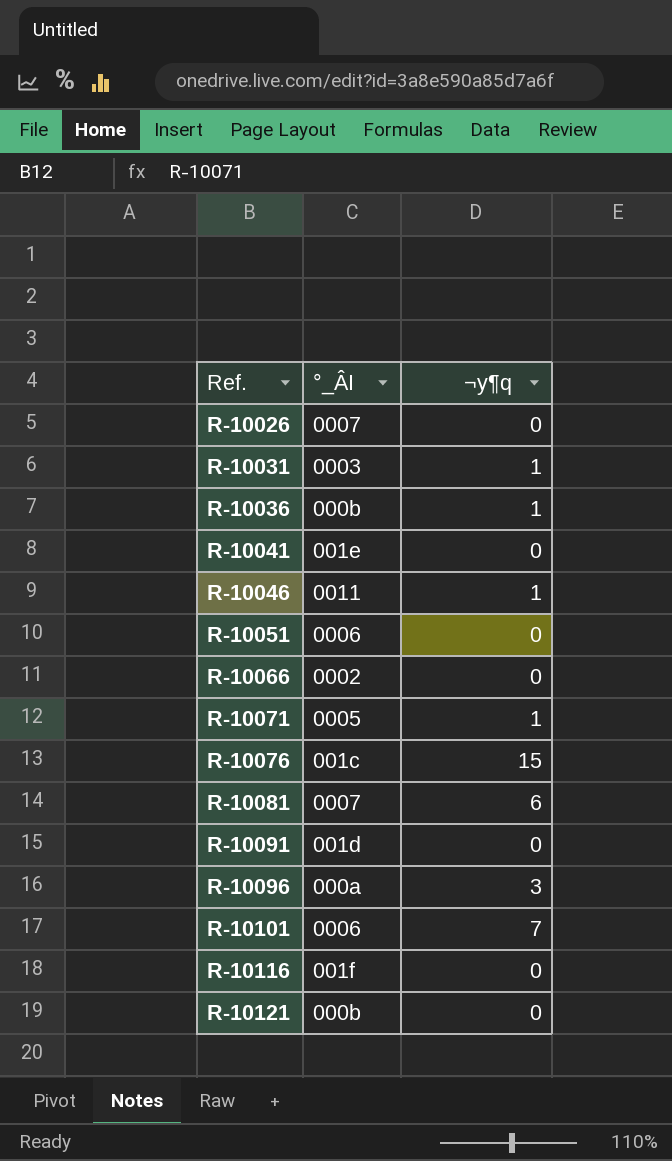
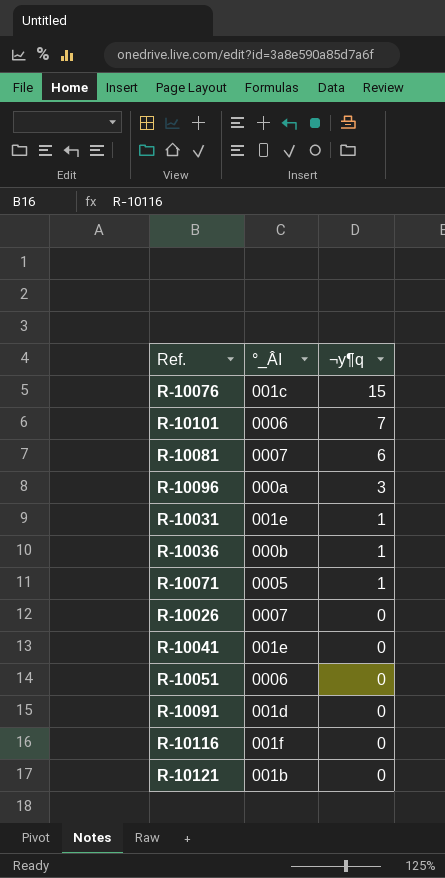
row order: Ref. ascending -> ¬y¶q descending
row R-10046: 0011 | 1 -> none
row R-10066: 0002 | 0 -> none
R-10031 | °_ÂI: 0003 -> 001e
R-10121 | °_ÂI: 000b -> 001b

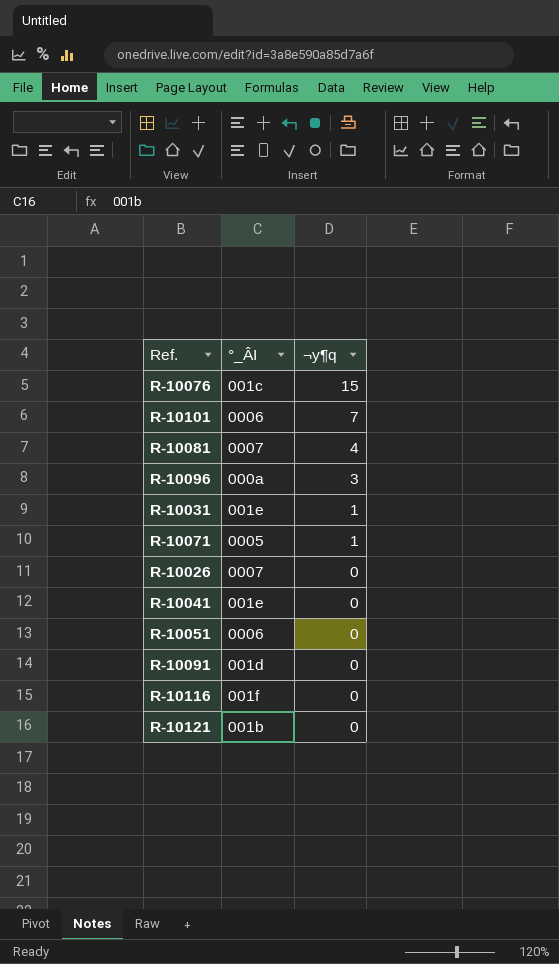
row R-10036: 000b | 1 -> none
R-10081 | ¬y¶q: 6 -> 4

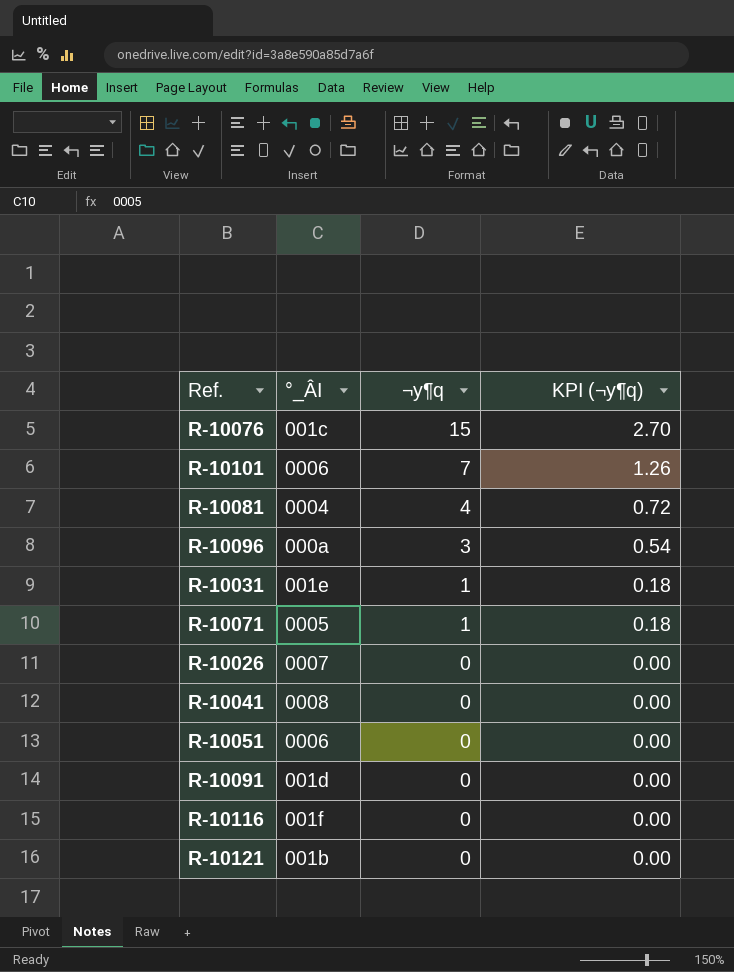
column KPI (¬y¶q) | formula: none -> [¬y¶q] * 0.18
R-10081 | °_ÂI: 0007 -> 0004
R-10041 | °_ÂI: 001e -> 0008

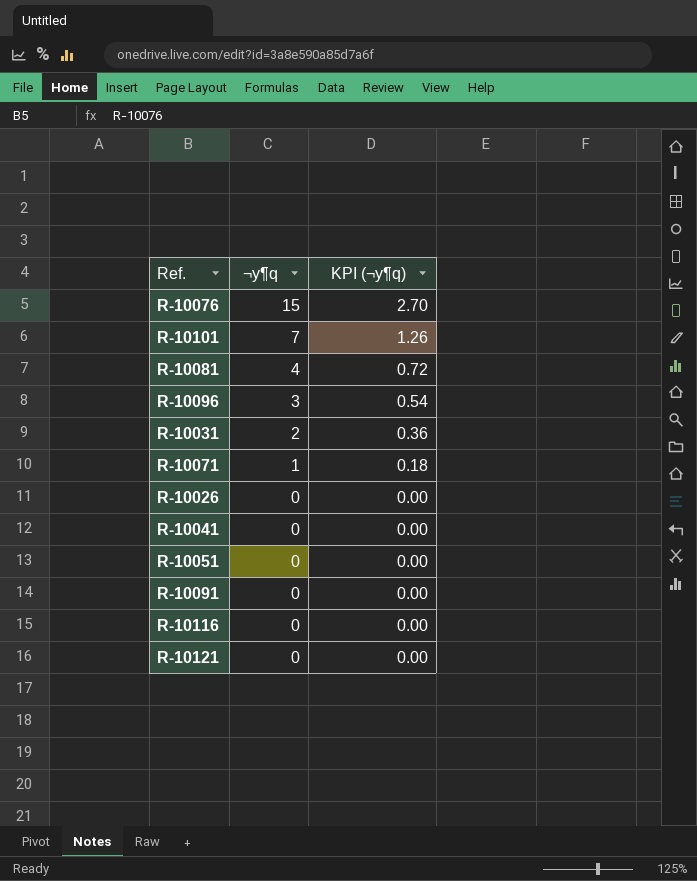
column °_ÂI | position: 2 -> none
R-10031 | ¬y¶q: 1 -> 2
R-10031 | KPI (¬y¶q): 0.18 -> 0.36

